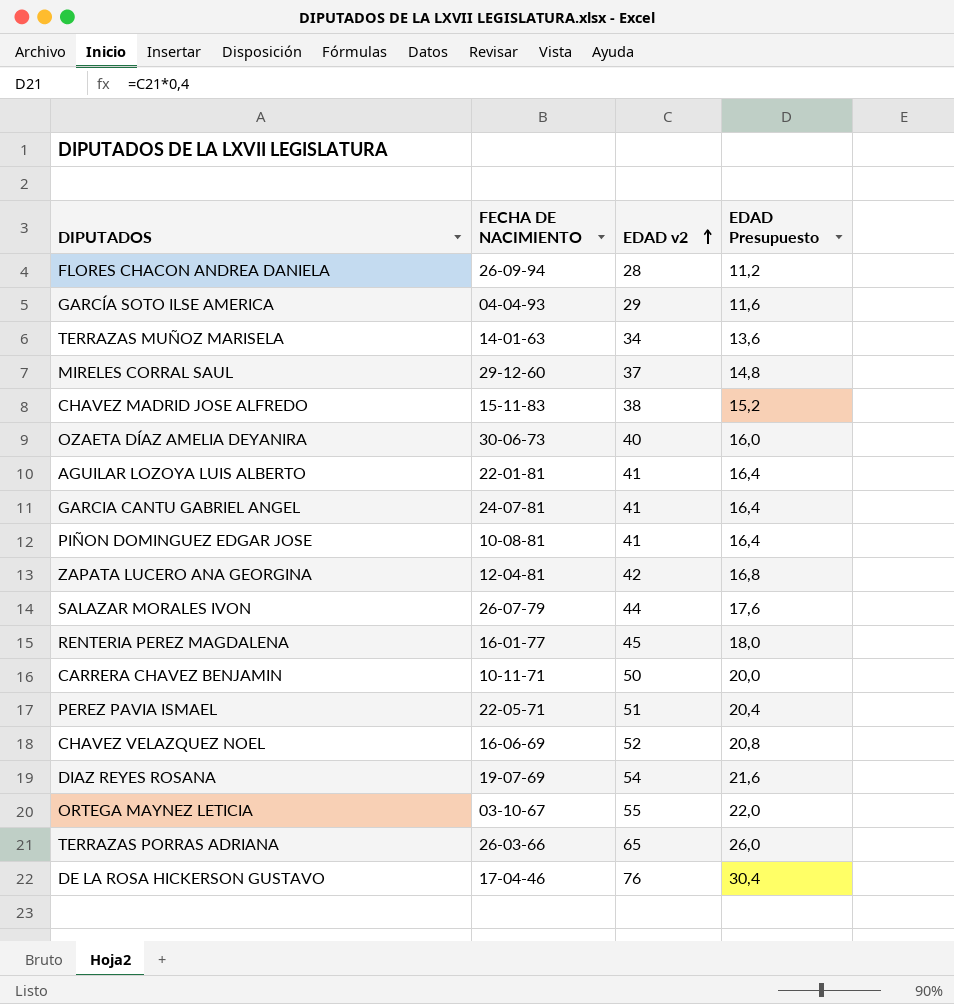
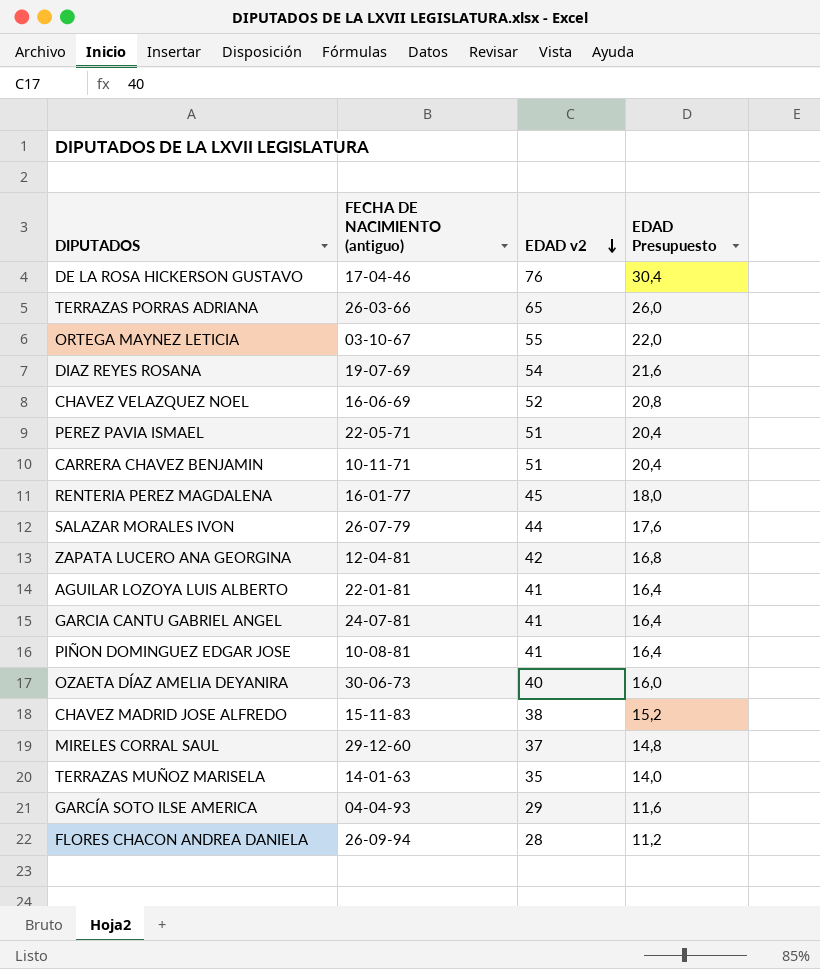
row order: EDAD v2 ascending -> EDAD v2 descending
column name: FECHA DE NACIMIENTO -> FECHA DE NACIMIENTO (antiguo)
CARRERA CHAVEZ BENJAMIN | EDAD v2: 50 -> 51
CARRERA CHAVEZ BENJAMIN | EDAD Presupuesto: 20,0 -> 20,4
TERRAZAS MUÑOZ MARISELA | EDAD v2: 34 -> 35
TERRAZAS MUÑOZ MARISELA | EDAD Presupuesto: 13,6 -> 14,0

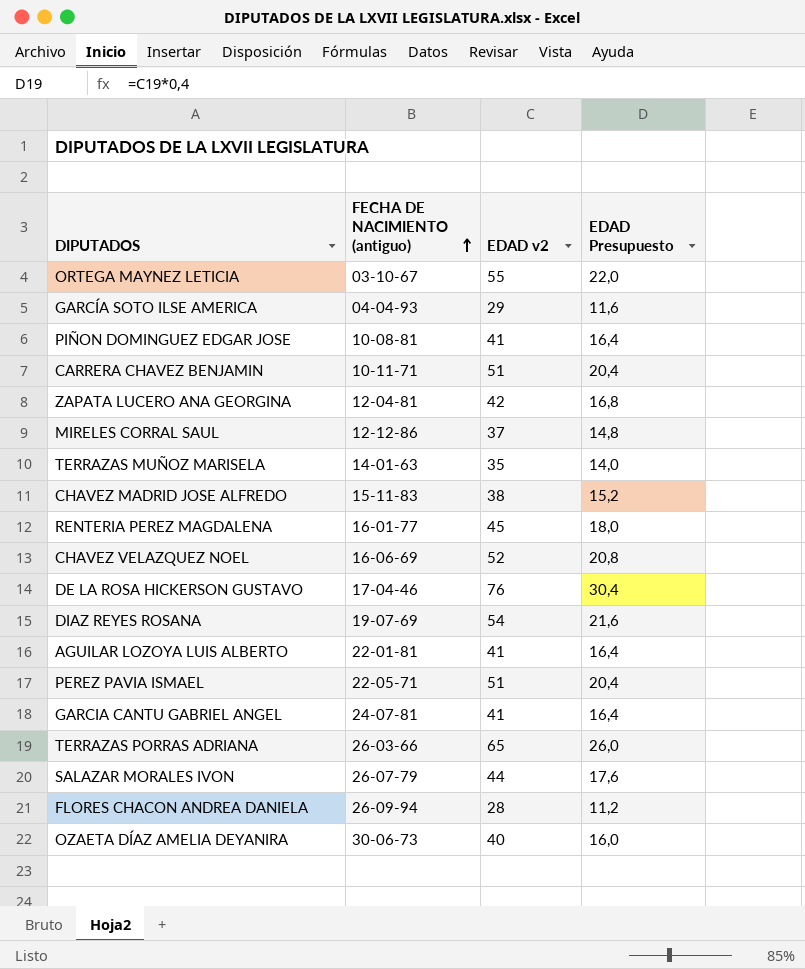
row order: EDAD v2 descending -> FECHA DE NACIMIENTO (antiguo) ascending
MIRELES CORRAL SAUL | FECHA DE NACIMIENTO (antiguo): 29-12-60 -> 12-12-86

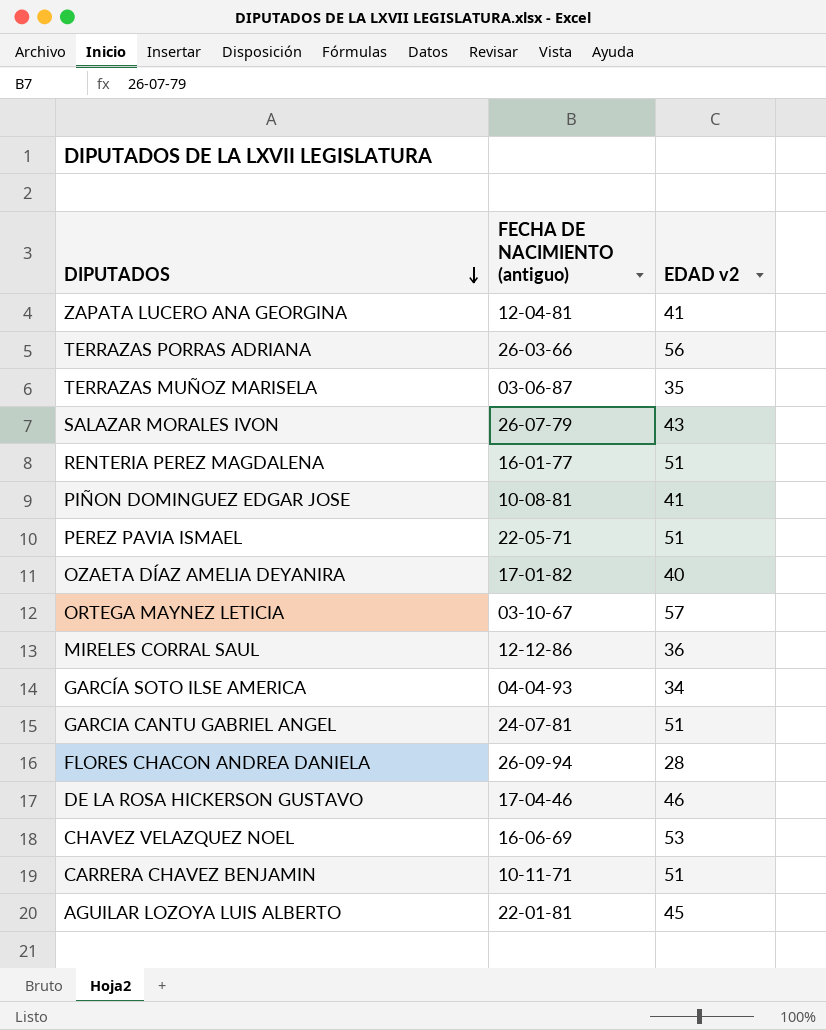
row order: FECHA DE NACIMIENTO (antiguo) ascending -> DIPUTADOS descending
column EDAD Presupuesto | formula: [EDAD v2] * 0,4 -> none
row CHAVEZ MADRID JOSE ALFREDO: 15-11-83 | 38 | 15,2 -> none
row DIAZ REYES ROSANA: 19-07-69 | 54 | 21,6 -> none
ZAPATA LUCERO ANA GEORGINA | EDAD v2: 42 -> 41
TERRAZAS PORRAS ADRIANA | EDAD v2: 65 -> 56
TERRAZAS MUÑOZ MARISELA | FECHA DE NACIMIENTO (antiguo): 14-01-63 -> 03-06-87
SALAZAR MORALES IVON | EDAD v2: 44 -> 43
RENTERIA PEREZ MAGDALENA | EDAD v2: 45 -> 51
OZAETA DÍAZ AMELIA DEYANIRA | FECHA DE NACIMIENTO (antiguo): 30-06-73 -> 17-01-82
ORTEGA MAYNEZ LETICIA | EDAD v2: 55 -> 57
MIRELES CORRAL SAUL | EDAD v2: 37 -> 36
GARCÍA SOTO ILSE AMERICA | EDAD v2: 29 -> 34
GARCIA CANTU GABRIEL ANGEL | EDAD v2: 41 -> 51
DE LA ROSA HICKERSON GUSTAVO | EDAD v2: 76 -> 46
CHAVEZ VELAZQUEZ NOEL | EDAD v2: 52 -> 53
AGUILAR LOZOYA LUIS ALBERTO | EDAD v2: 41 -> 45

